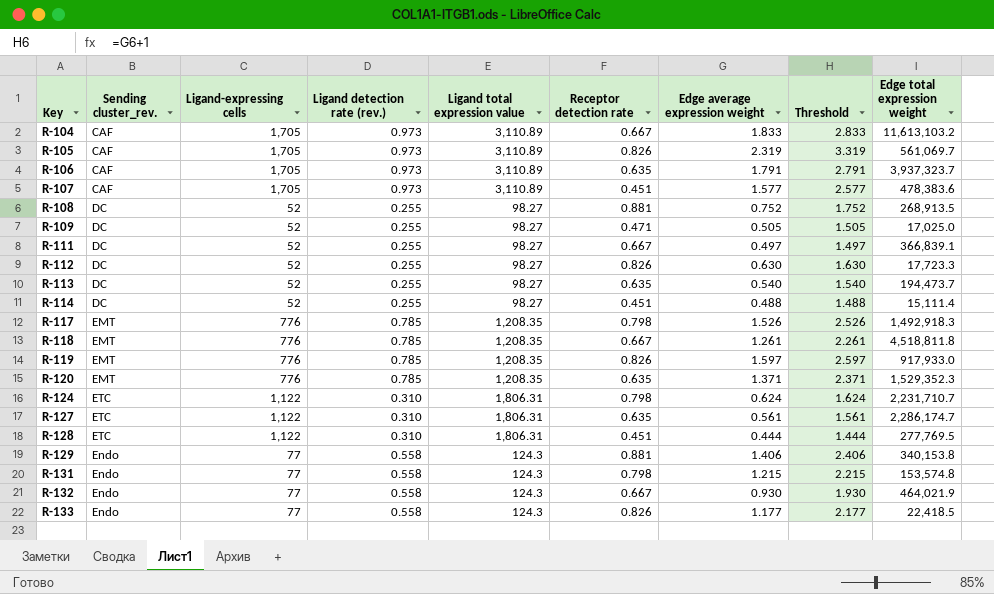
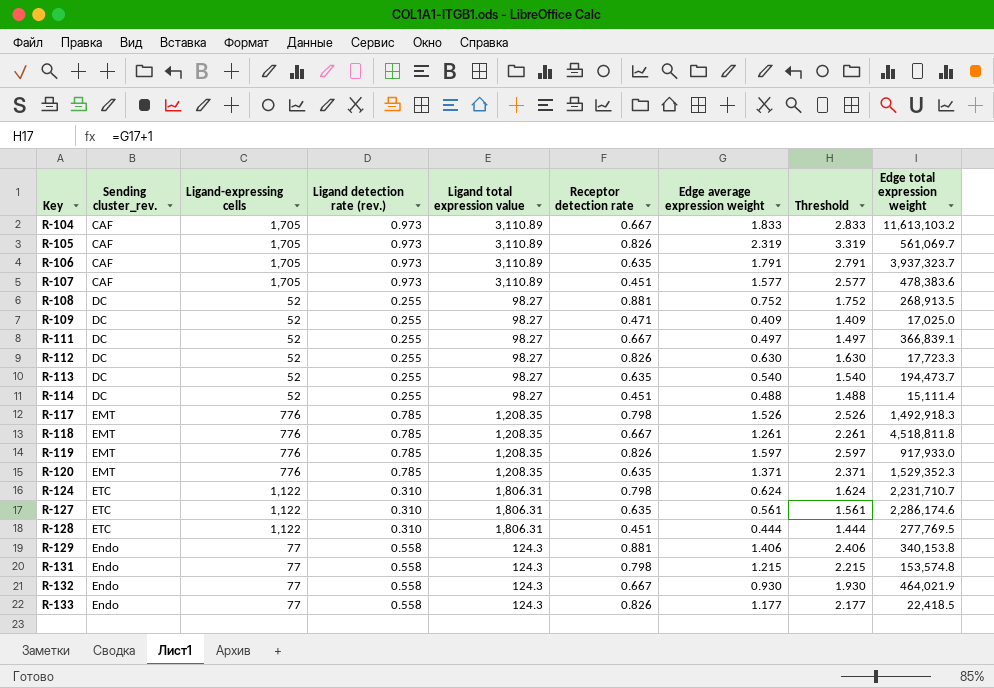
R-109 | Edge average expression weight: 0.505 -> 0.409
R-109 | Threshold: 1.505 -> 1.409
R-127 | Edge total expression weight: 2,286,174.7 -> 2,286,174.6

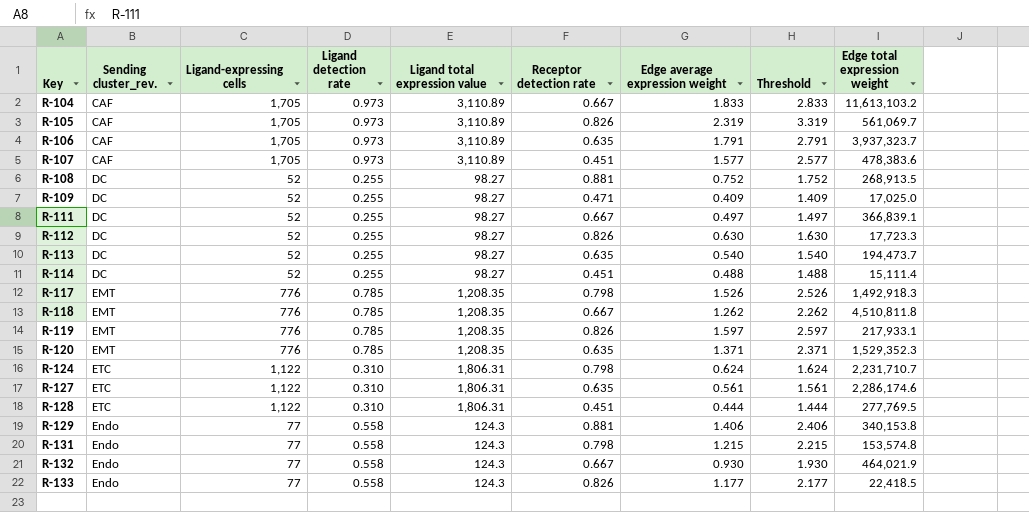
column name: Ligand detection rate (rev.) -> Ligand detection rate
R-118 | Edge average expression weight: 1.261 -> 1.262
R-118 | Threshold: 2.261 -> 2.262
R-118 | Edge total expression weight: 4,518,811.8 -> 4,510,811.8
R-119 | Edge total expression weight: 917,933.0 -> 217,933.1

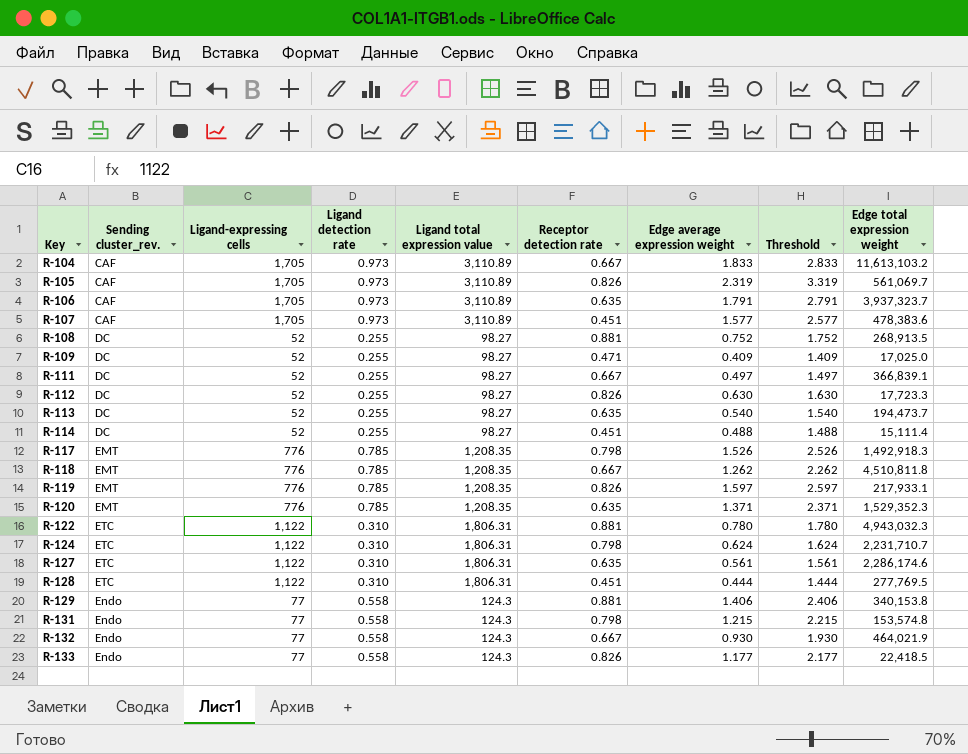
row R-122: none -> ETC | 1,122 | 0.310 | 1,806.31 | 0.881 | 0.780 | 1.780 | 4,943,032.3

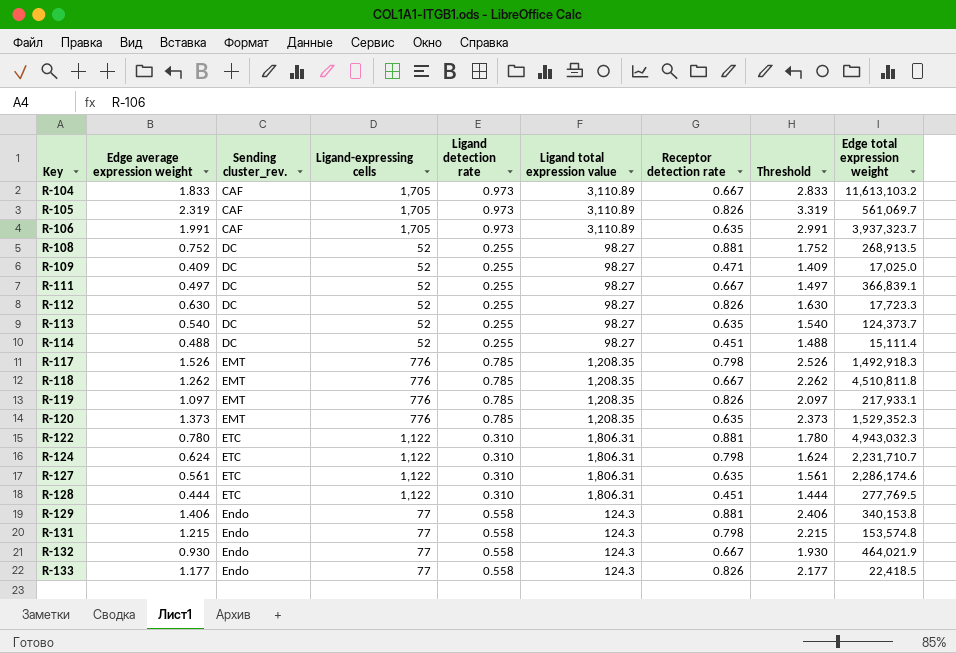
column Edge average expression weight | position: 7 -> 2
row R-107: CAF | 1,705 | 0.973 | 3,110.89 | 0.451 | 1.577 | 2.577 | 478,383.6 -> none
R-106 | Edge average expression weight: 1.791 -> 1.991
R-106 | Threshold: 2.791 -> 2.991
R-113 | Edge total expression weight: 194,473.7 -> 124,373.7
R-119 | Edge average expression weight: 1.597 -> 1.097
R-119 | Threshold: 2.597 -> 2.097
R-120 | Edge average expression weight: 1.371 -> 1.373
R-120 | Threshold: 2.371 -> 2.373

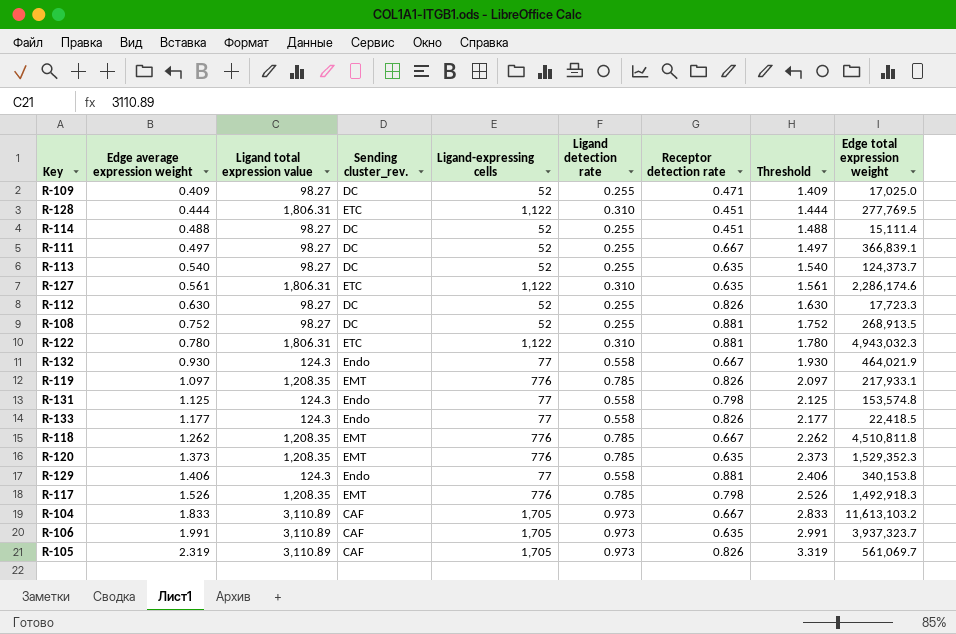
row order: Key ascending -> Edge average expression weight ascending
column Ligand total expression value | position: 6 -> 3
row R-124: 0.624 | ETC | 1,122 | 0.310 | 1,806.31 | 0.798 | 1.624 | 2,231,710.7 -> none
R-131 | Edge average expression weight: 1.215 -> 1.125
R-131 | Threshold: 2.215 -> 2.125

